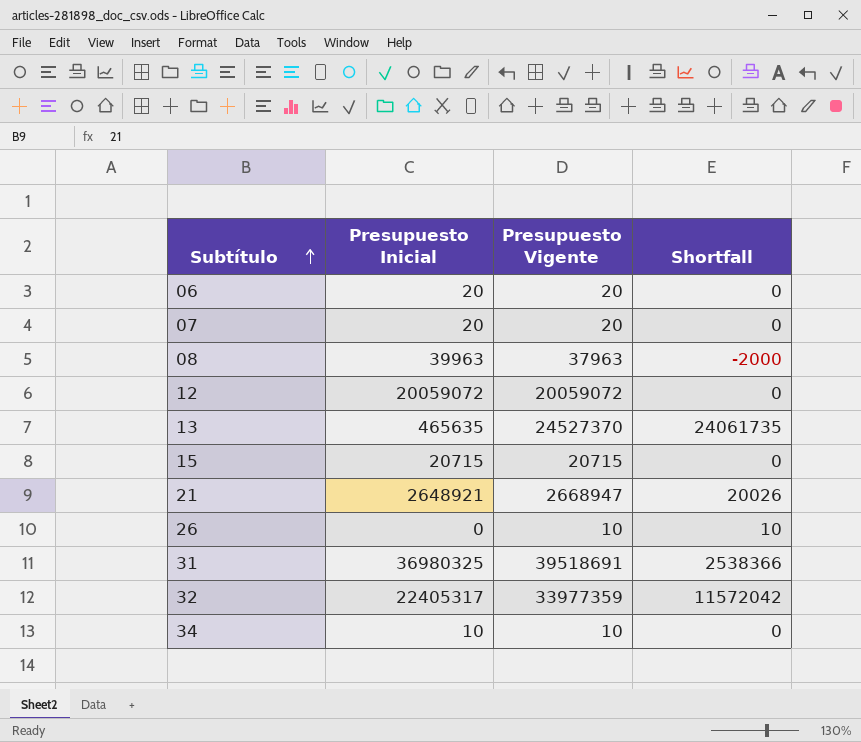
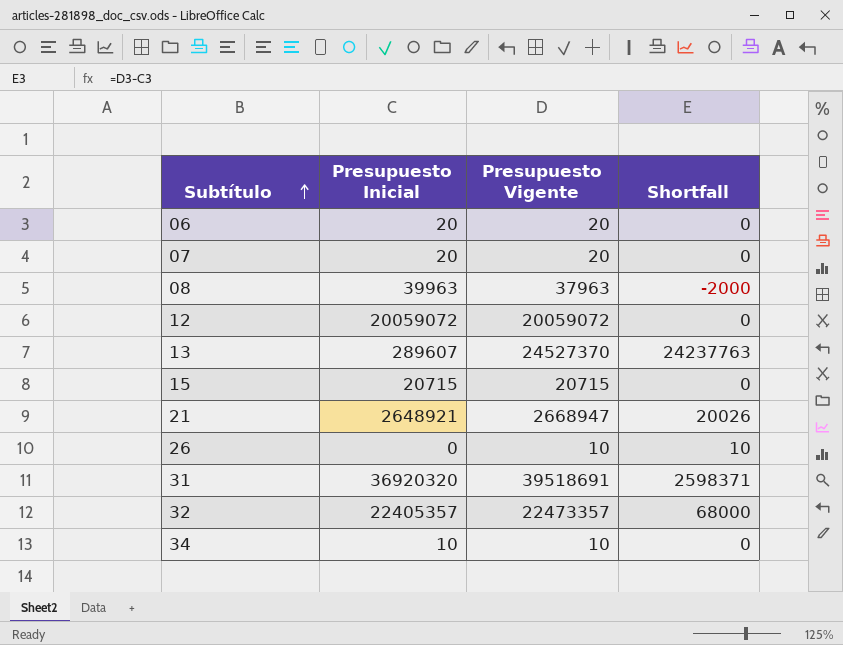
13 | Presupuesto Inicial: 465635 -> 289607
13 | Shortfall: 24061735 -> 24237763
31 | Presupuesto Inicial: 36980325 -> 36920320
31 | Shortfall: 2538366 -> 2598371
32 | Presupuesto Inicial: 22405317 -> 22405357
32 | Presupuesto Vigente: 33977359 -> 22473357
32 | Shortfall: 11572042 -> 68000

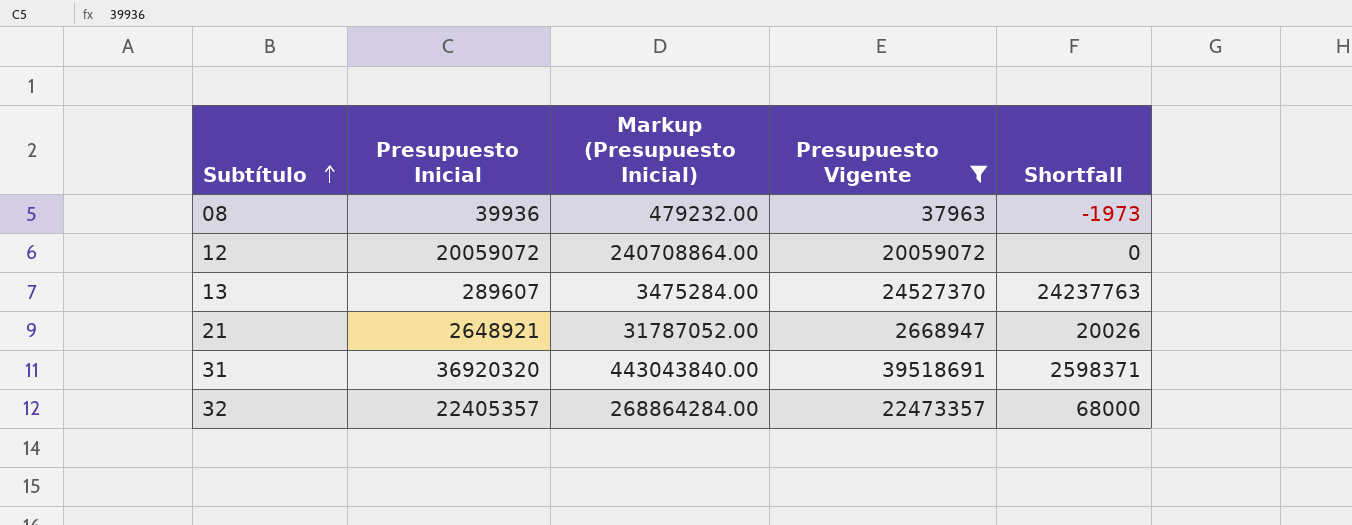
filter: none -> Presupuesto Vigente >= 37963
column Markup (Presupuesto Inicial) | formula: none -> [Presupuesto Inicial] * 12
08 | Presupuesto Inicial: 39963 -> 39936
08 | Shortfall: -2000 -> -1973

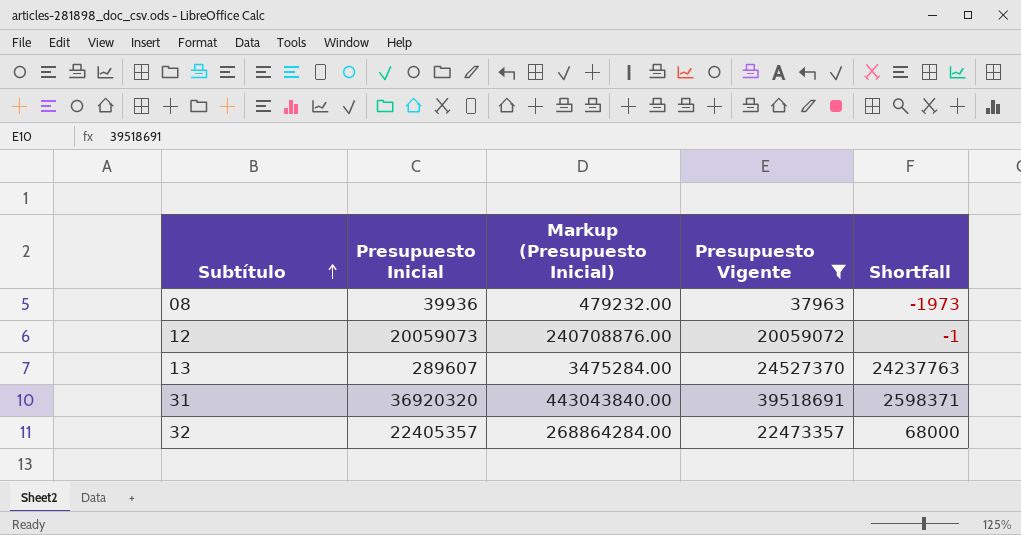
row 21: 2648921 | 31787052.00 | 2668947 | 20026 -> none
12 | Presupuesto Inicial: 20059072 -> 20059073
12 | Markup (Presupuesto Inicial): 240708864.00 -> 240708876.00
12 | Shortfall: 0 -> -1

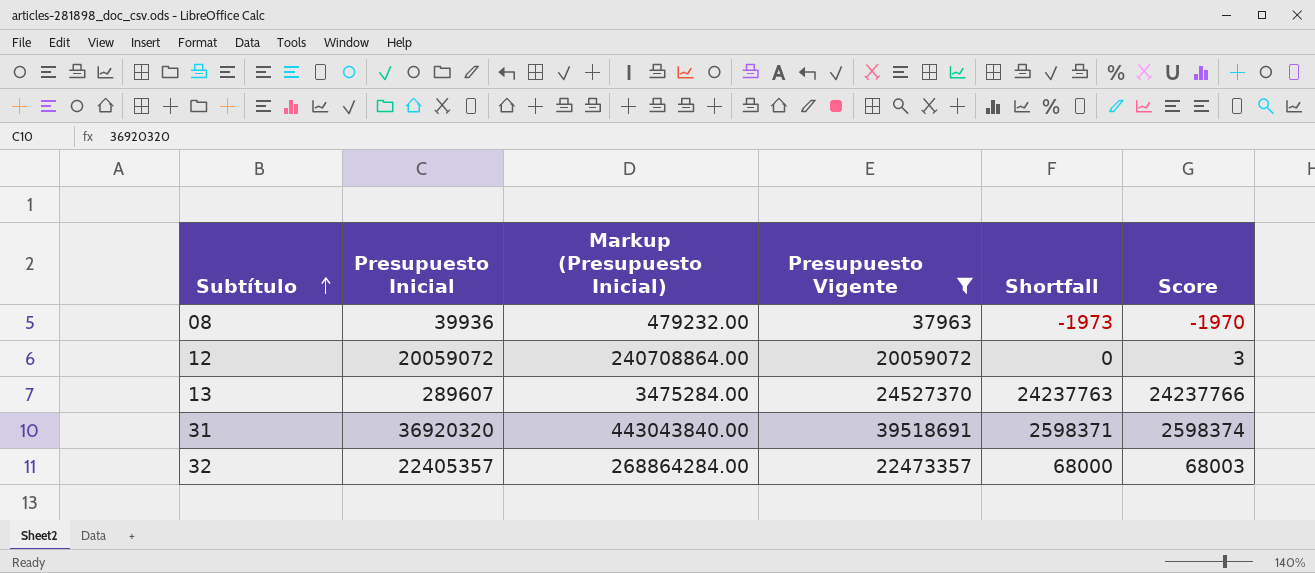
column Score | formula: none -> [Shortfall] + 3
12 | Presupuesto Inicial: 20059073 -> 20059072
12 | Markup (Presupuesto Inicial): 240708876.00 -> 240708864.00
12 | Shortfall: -1 -> 0

